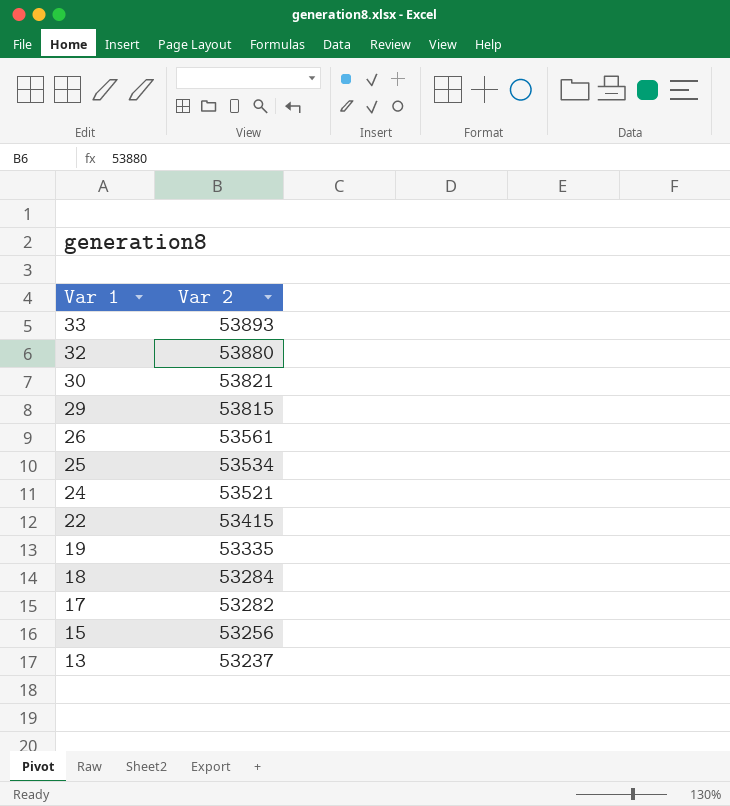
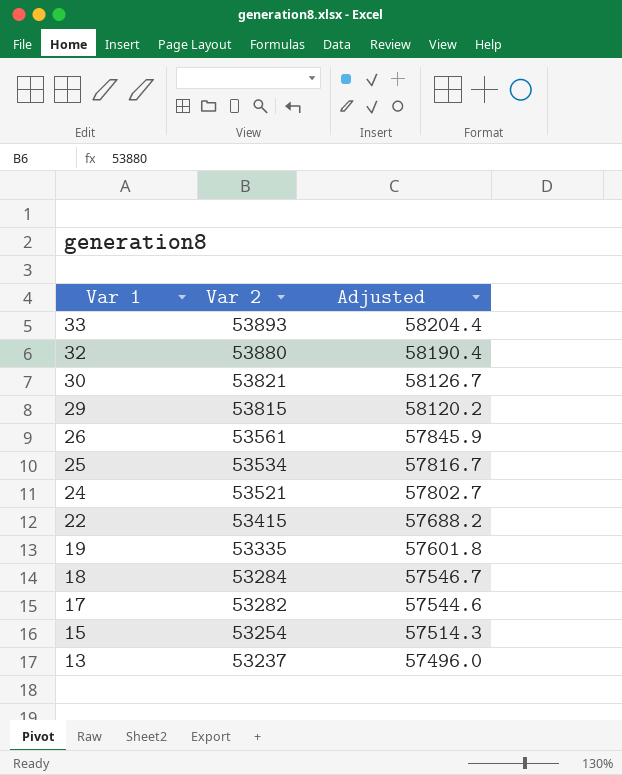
column Adjusted | formula: none -> [Var 2] * 1.08
15 | Var 2: 53256 -> 53254

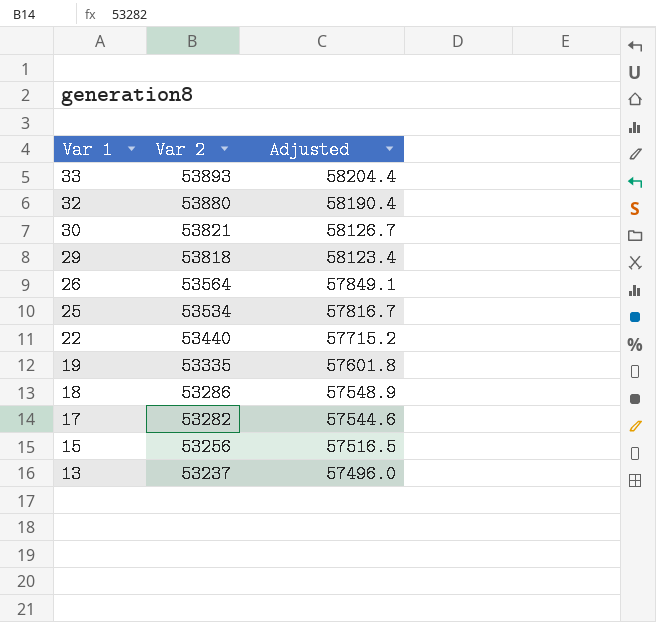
row 24: 53521 | 57802.7 -> none
29 | Var 2: 53815 -> 53818
29 | Adjusted: 58120.2 -> 58123.4
26 | Var 2: 53561 -> 53564
26 | Adjusted: 57845.9 -> 57849.1
22 | Var 2: 53415 -> 53440
22 | Adjusted: 57688.2 -> 57715.2
18 | Var 2: 53284 -> 53286
18 | Adjusted: 57546.7 -> 57548.9
15 | Var 2: 53254 -> 53256
15 | Adjusted: 57514.3 -> 57516.5

